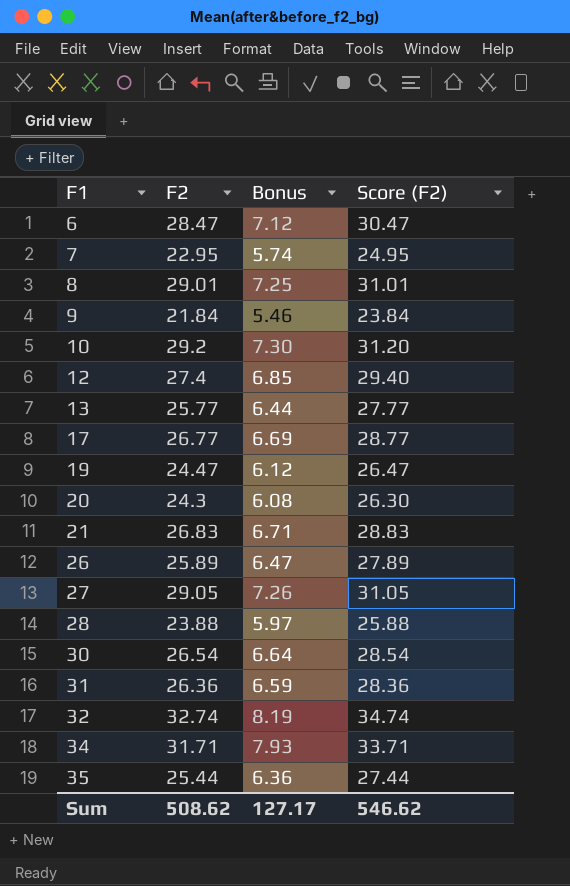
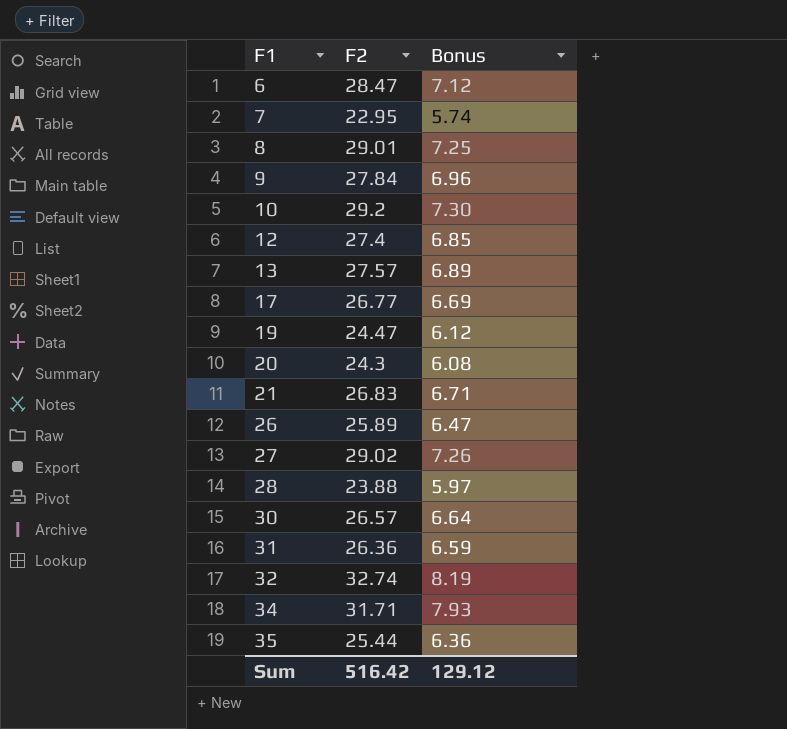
column Score (F2) | formula: [F2] + 2 -> none
9 | F2: 21.84 -> 27.84
9 | Bonus: 5.46 -> 6.96
13 | F2: 25.77 -> 27.57
13 | Bonus: 6.44 -> 6.89
27 | F2: 29.05 -> 29.02
30 | F2: 26.54 -> 26.57
Sum | F2: 508.62 -> 516.42
Sum | Bonus: 127.17 -> 129.12

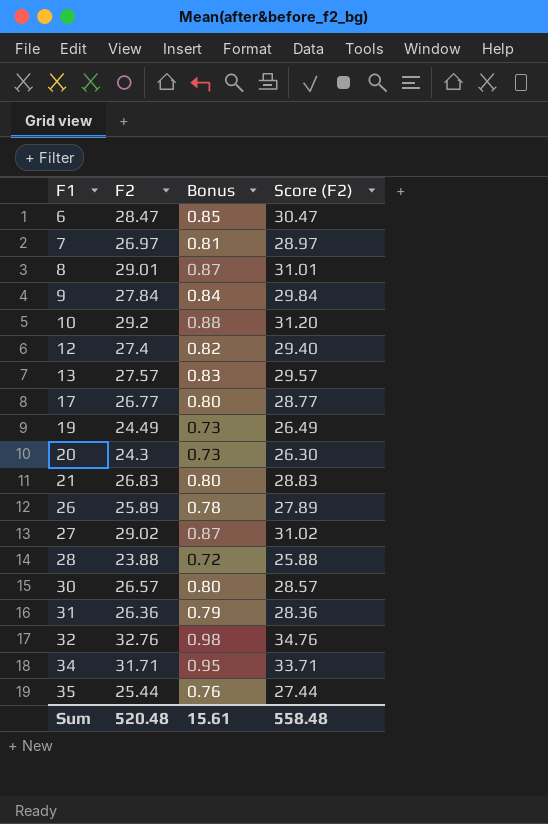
column Bonus | formula: [F2] * 0.25 -> [F2] * 0.03
column Score (F2) | formula: none -> [F2] + 2
7 | F2: 22.95 -> 26.97
19 | F2: 24.47 -> 24.49
32 | F2: 32.74 -> 32.76
Sum | F2: 516.42 -> 520.48
Sum | Bonus: 129.12 -> 15.61

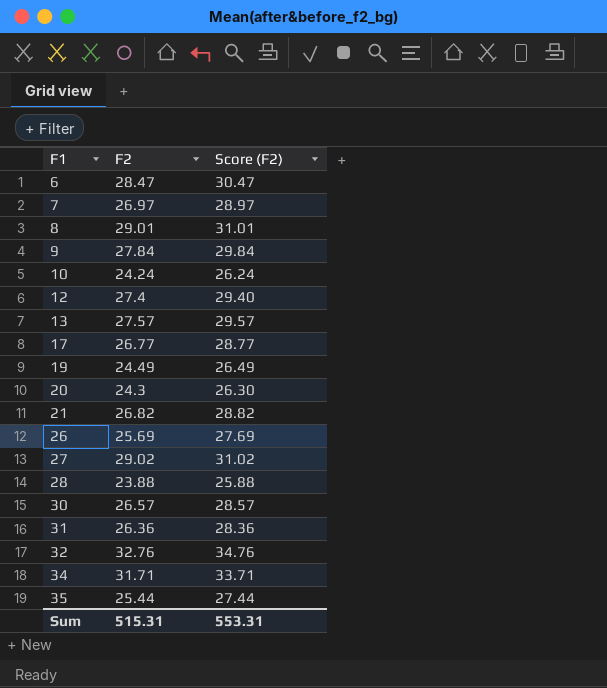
column Bonus | formula: [F2] * 0.03 -> none
10 | F2: 29.2 -> 24.24
10 | Score (F2): 31.20 -> 26.24
21 | F2: 26.83 -> 26.82
21 | Score (F2): 28.83 -> 28.82
26 | F2: 25.89 -> 25.69
26 | Score (F2): 27.89 -> 27.69
Sum | F2: 520.48 -> 515.31
Sum | Score (F2): 558.48 -> 553.31

